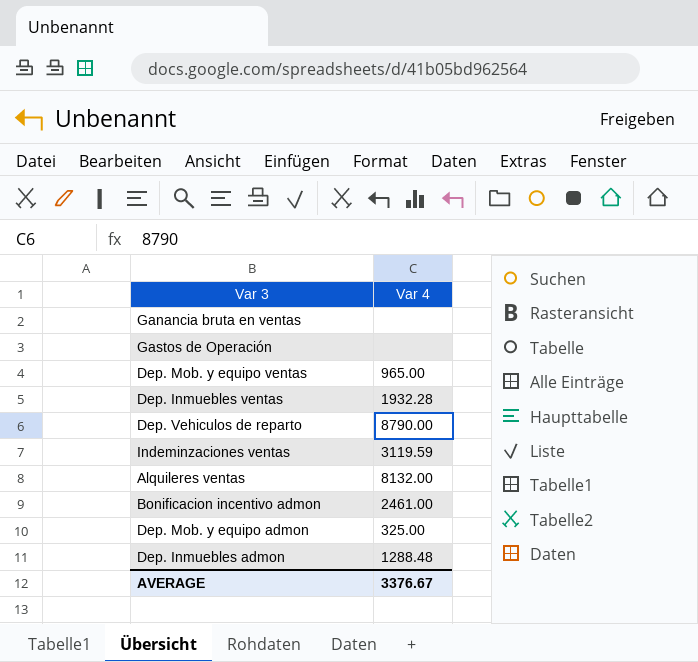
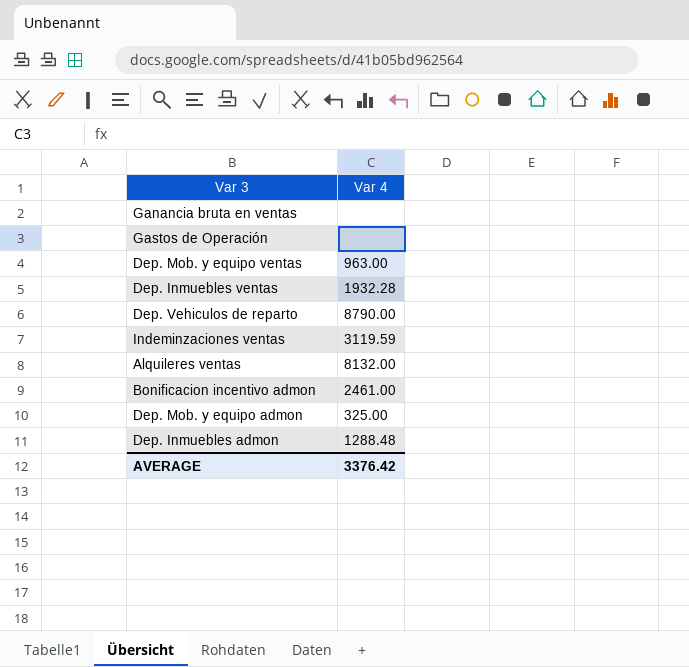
Dep. Mob. y equipo ventas | Var 4: 965.00 -> 963.00
AVERAGE | Var 4: 3376.67 -> 3376.42

